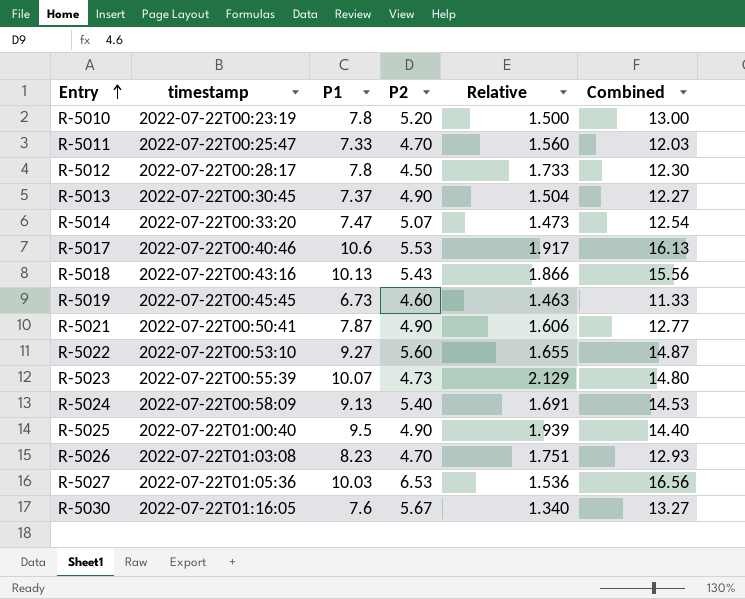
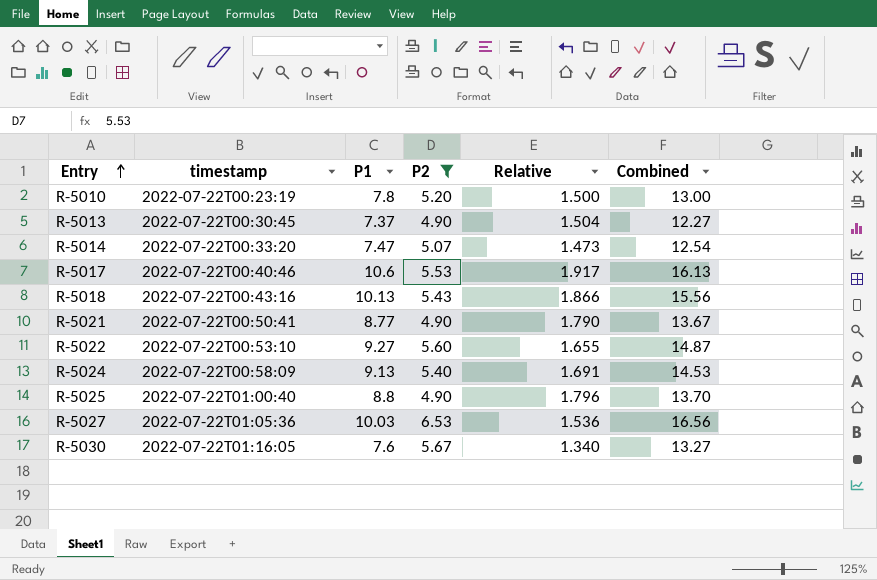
filter: none -> P2 >= 4.90
R-5021 | P1: 7.87 -> 8.77
R-5021 | Relative: 1.606 -> 1.790
R-5021 | Combined: 12.77 -> 13.67
R-5025 | P1: 9.5 -> 8.8
R-5025 | Relative: 1.939 -> 1.796
R-5025 | Combined: 14.40 -> 13.70

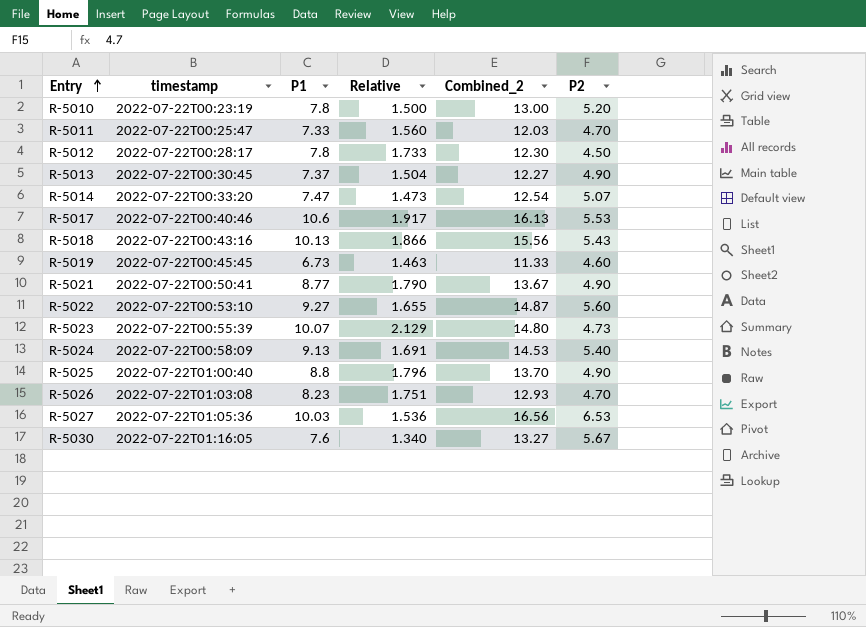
filter: P2 >= 4.90 -> none
column name: Combined -> Combined_2
column P2 | position: 4 -> 6

